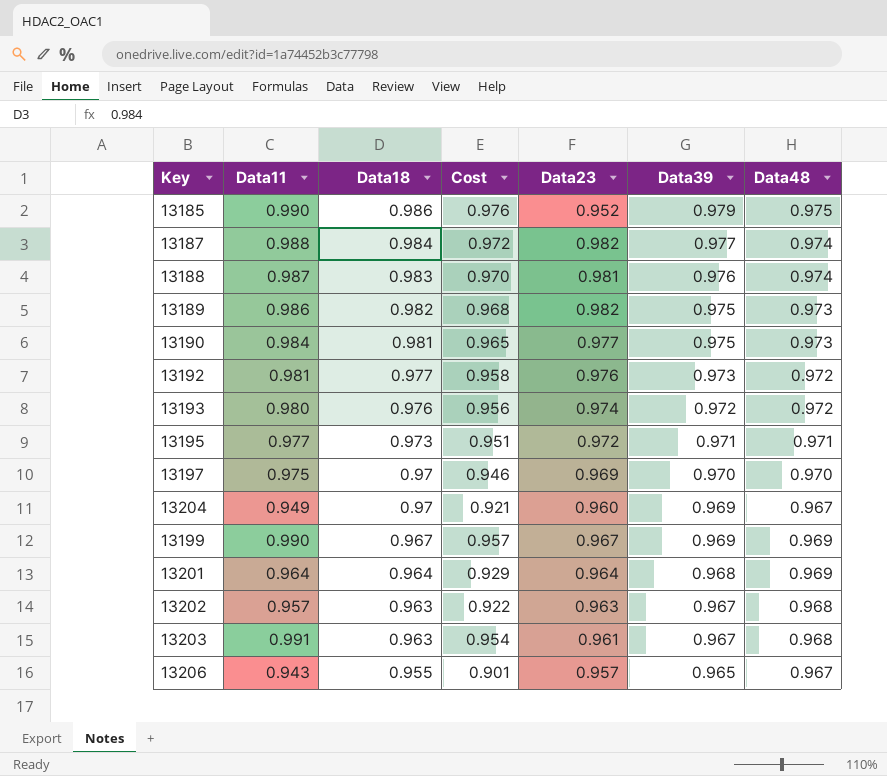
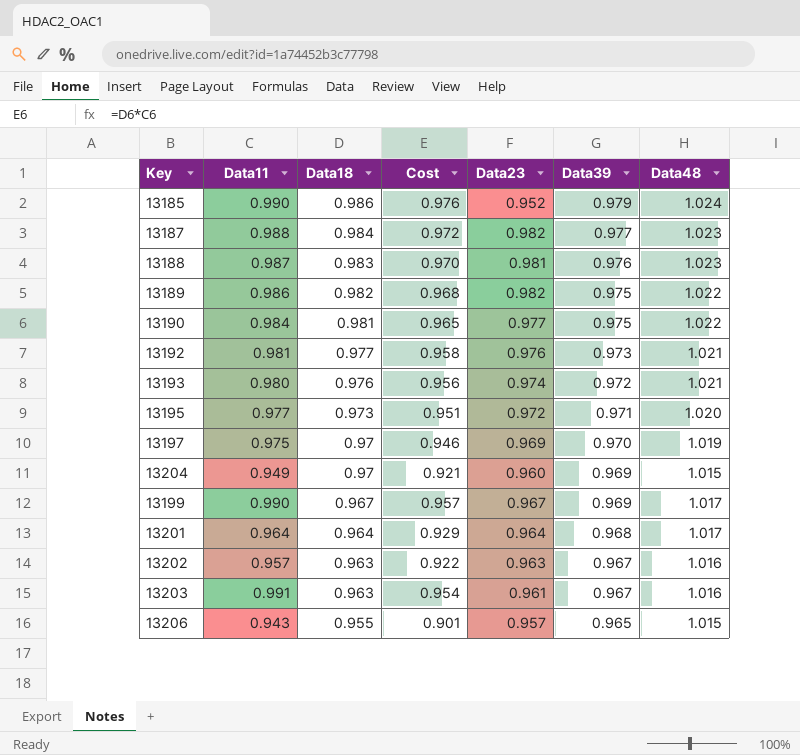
13185 | Data48: 0.975 -> 1.024
13187 | Data48: 0.974 -> 1.023
13188 | Data48: 0.974 -> 1.023
13189 | Data48: 0.973 -> 1.022
13190 | Data48: 0.973 -> 1.022
13192 | Data48: 0.972 -> 1.021
13193 | Data48: 0.972 -> 1.021
13195 | Data48: 0.971 -> 1.020
13197 | Data48: 0.970 -> 1.019
13204 | Data48: 0.967 -> 1.015
13199 | Data48: 0.969 -> 1.017
13201 | Data48: 0.969 -> 1.017
13202 | Data48: 0.968 -> 1.016
13203 | Data48: 0.968 -> 1.016
13206 | Data48: 0.967 -> 1.015

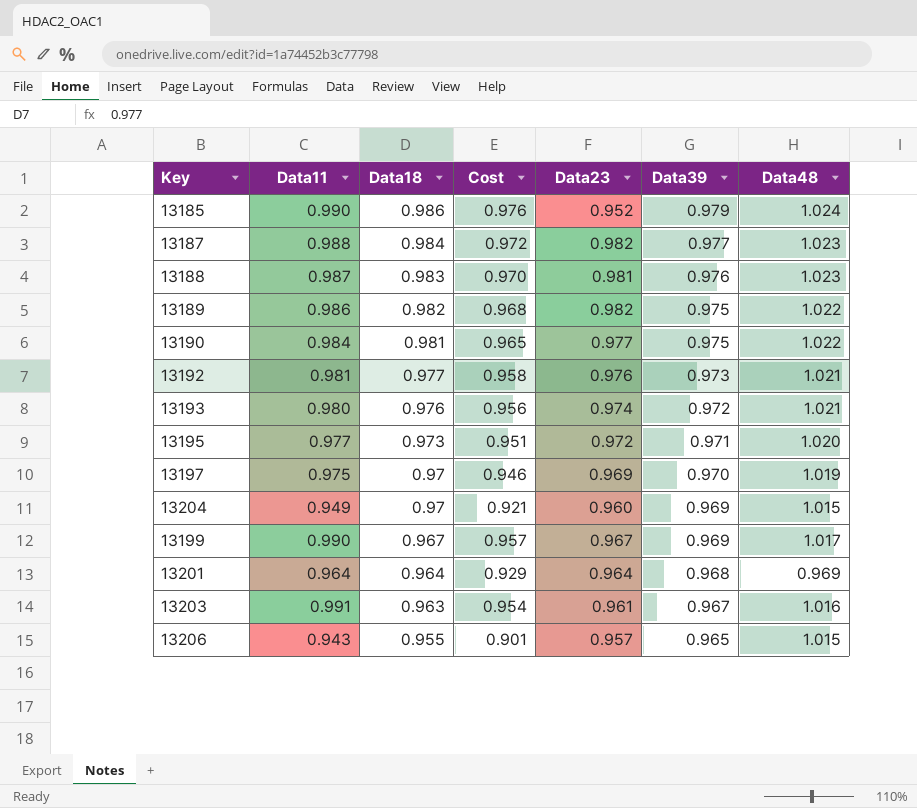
row 13202: 0.957 | 0.963 | 0.922 | 0.963 | 0.967 | 1.016 -> none
13201 | Data48: 1.017 -> 0.969

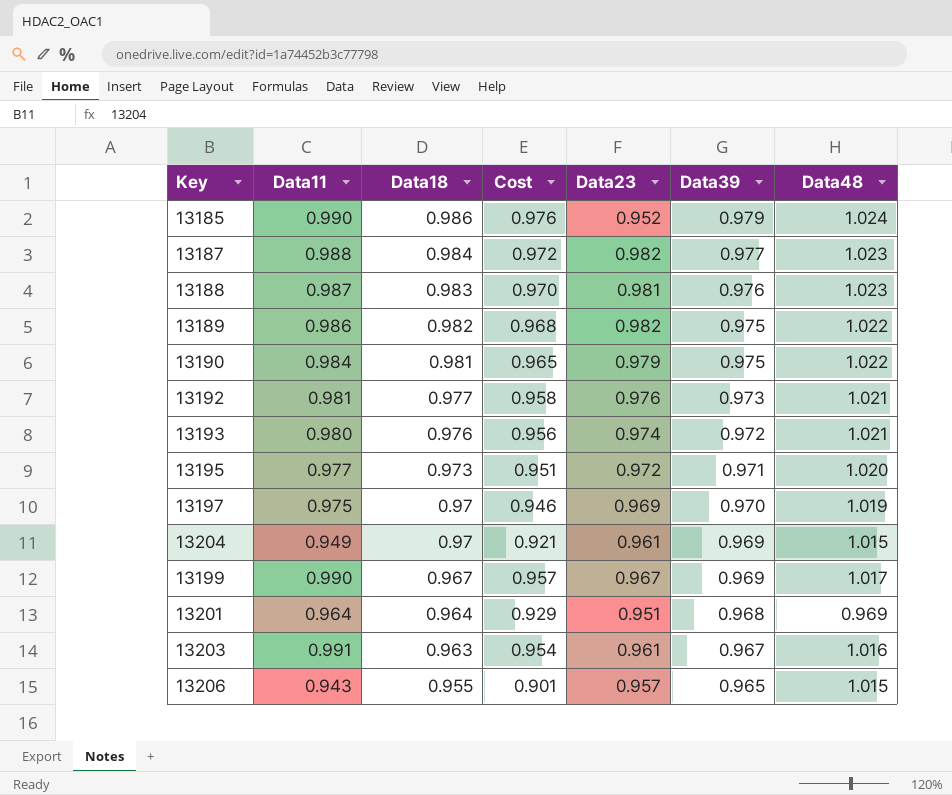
13190 | Data23: 0.977 -> 0.979
13204 | Data23: 0.960 -> 0.961
13201 | Data23: 0.964 -> 0.951

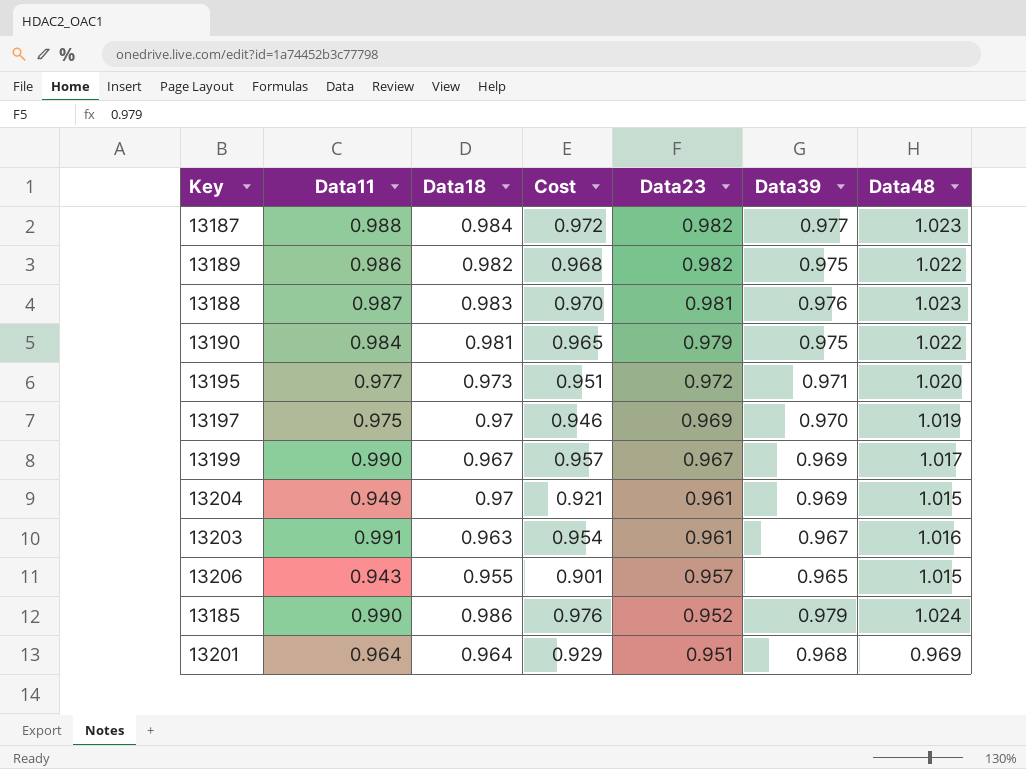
row order: Data18 descending -> Data23 descending
row 13192: 0.981 | 0.977 | 0.958 | 0.976 | 0.973 | 1.021 -> none
row 13193: 0.980 | 0.976 | 0.956 | 0.974 | 0.972 | 1.021 -> none

